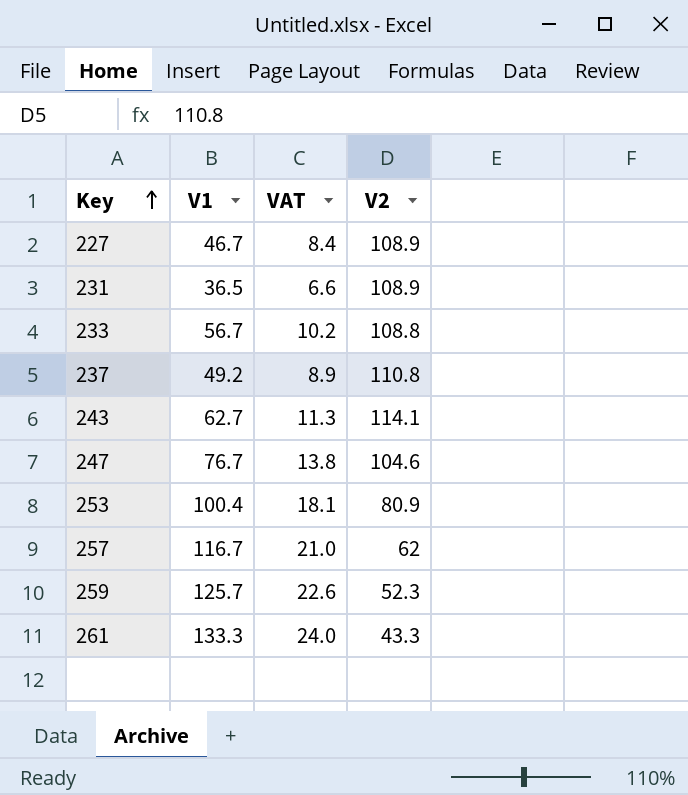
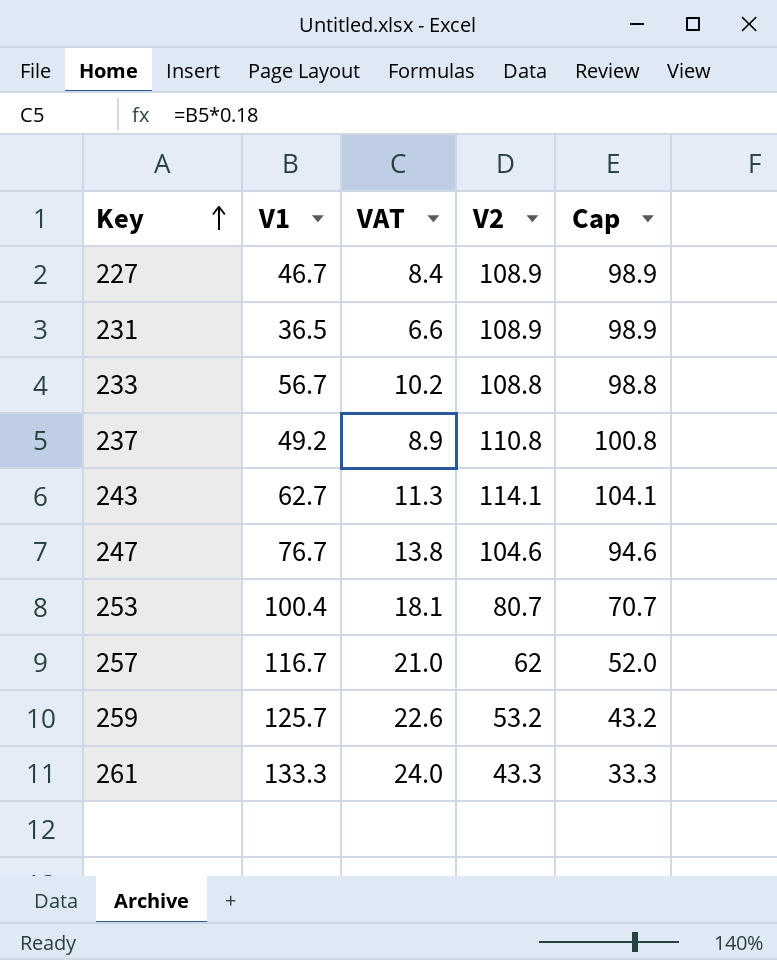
column Cap | formula: none -> [V2] - 10
253 | V2: 80.9 -> 80.7
259 | V2: 52.3 -> 53.2

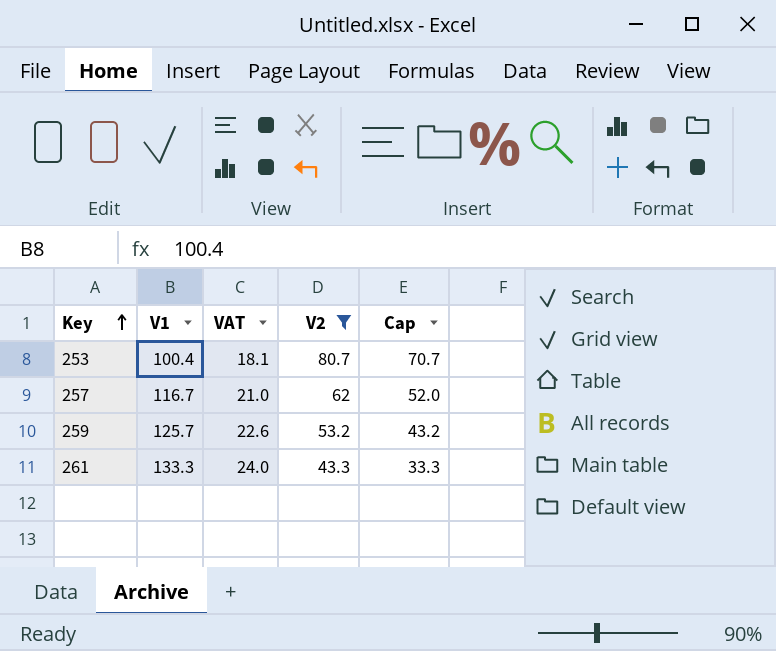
filter: none -> V2 <= 80.7

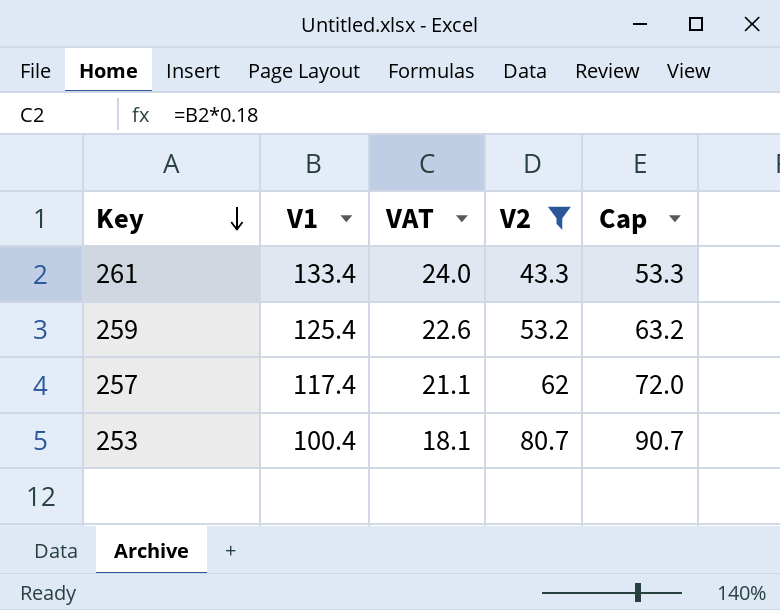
row order: Key ascending -> Key descending
column Cap | formula: [V2] - 10 -> [V2] + 10
261 | V1: 133.3 -> 133.4
259 | V1: 125.7 -> 125.4
257 | V1: 116.7 -> 117.4
257 | VAT: 21.0 -> 21.1

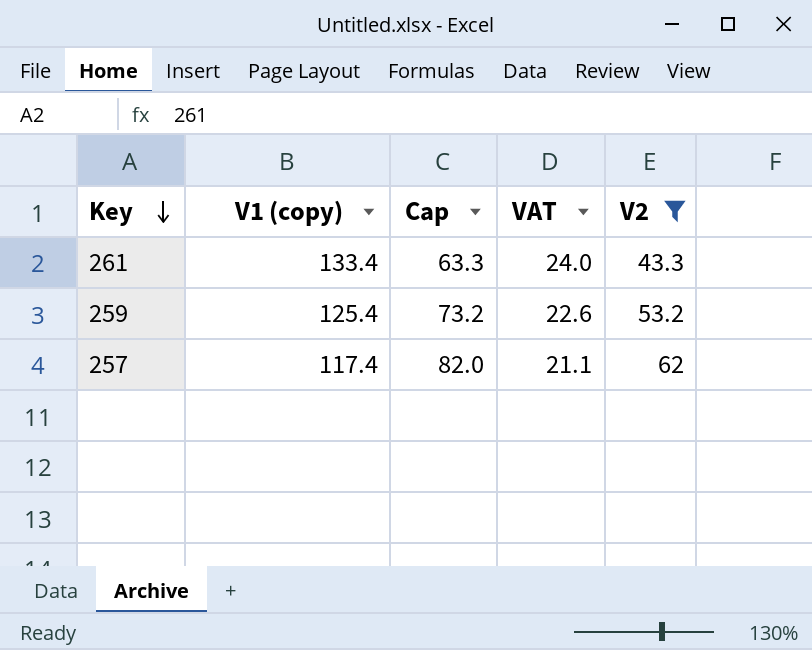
column name: V1 -> V1 (copy)
column Cap | formula: [V2] + 10 -> [V2] + 20
column Cap | position: 5 -> 3
row 253: 100.4 | 18.1 | 80.7 | 90.7 -> none

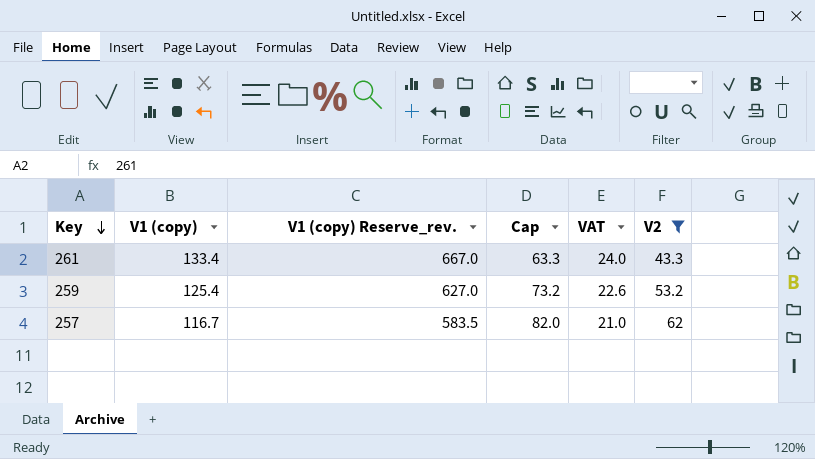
column V1 (copy) Reserve_rev. | formula: none -> [V1 (copy)] * 5
257 | V1 (copy): 117.4 -> 116.7
257 | VAT: 21.1 -> 21.0

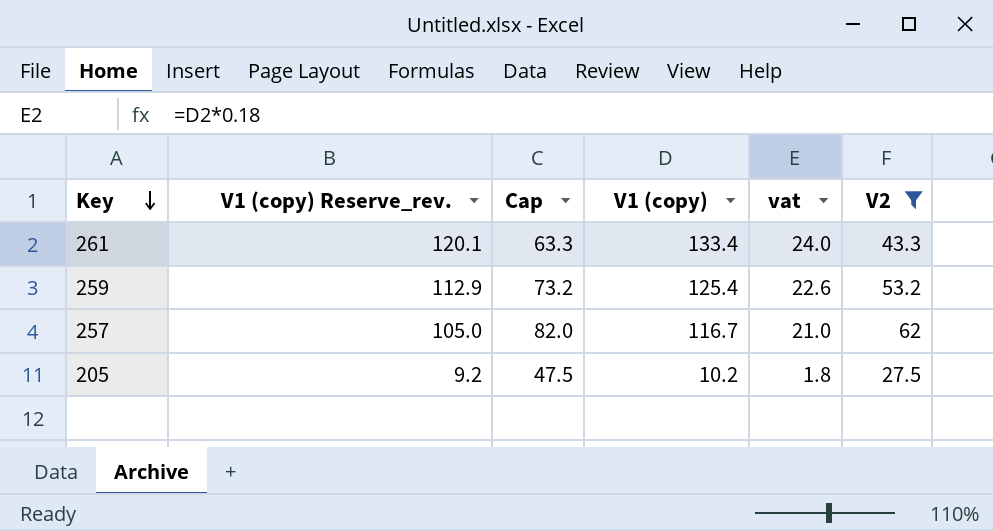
column V1 (copy) Reserve_rev. | formula: [V1 (copy)] * 5 -> [V1 (copy)] * 0.9
column V1 (copy) | position: 2 -> 4
column name: VAT -> vat
row 205: none -> 9.2 | 47.5 | 10.2 | 1.8 | 27.5

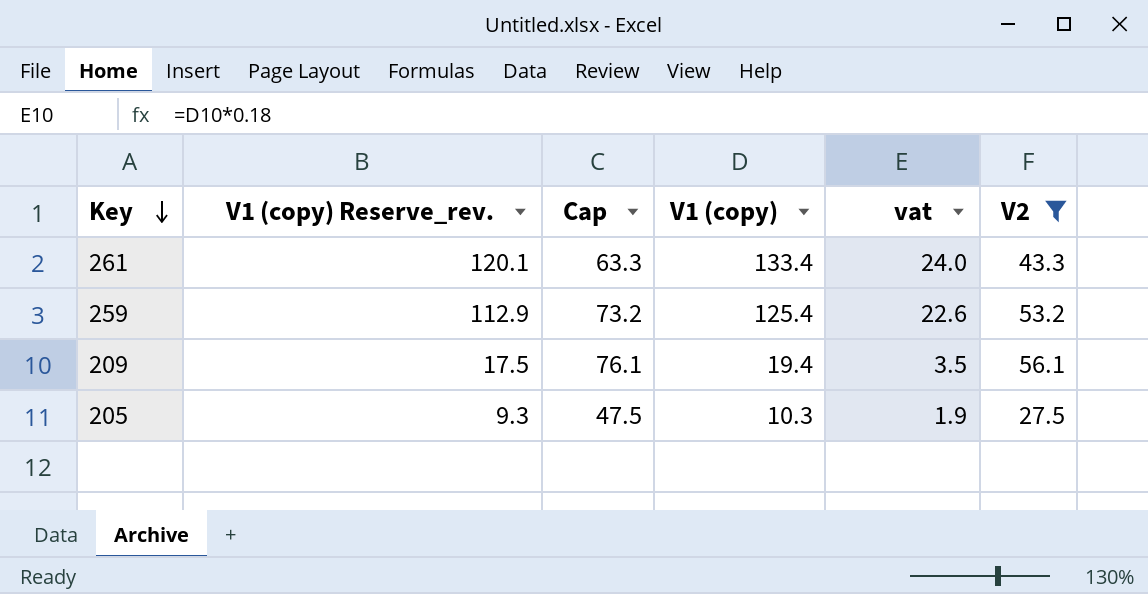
row 257: 105.0 | 82.0 | 116.7 | 21.0 | 62 -> none
row 209: none -> 17.5 | 76.1 | 19.4 | 3.5 | 56.1
205 | V1 (copy) Reserve_rev.: 9.2 -> 9.3
205 | V1 (copy): 10.2 -> 10.3
205 | vat: 1.8 -> 1.9

